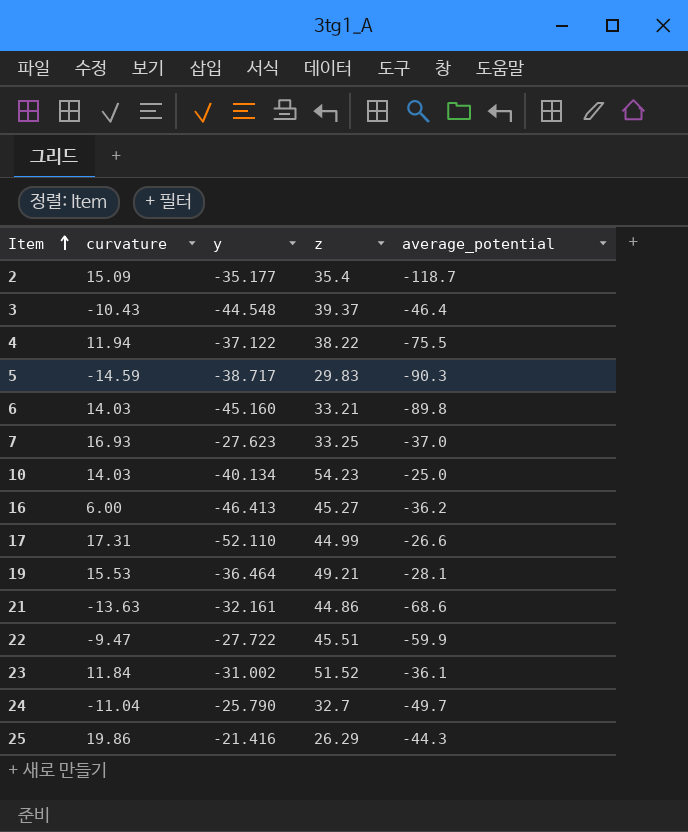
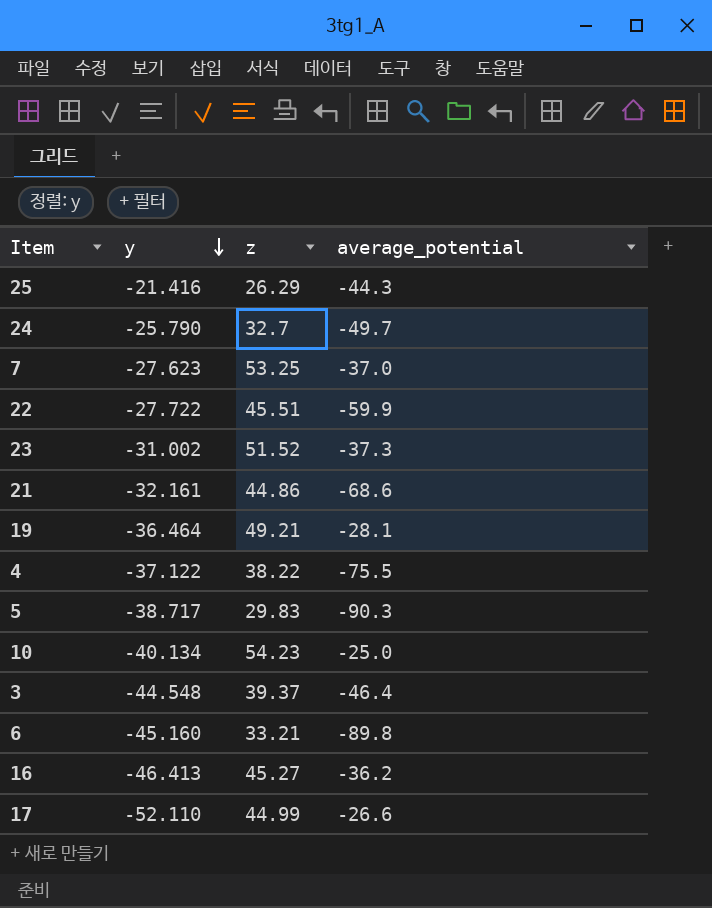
row order: Item ascending -> y descending
column curvature | position: 2 -> none
row 2: 15.09 | -35.177 | 35.4 | -118.7 -> none
7 | z: 33.25 -> 53.25
23 | average_potential: -36.1 -> -37.3

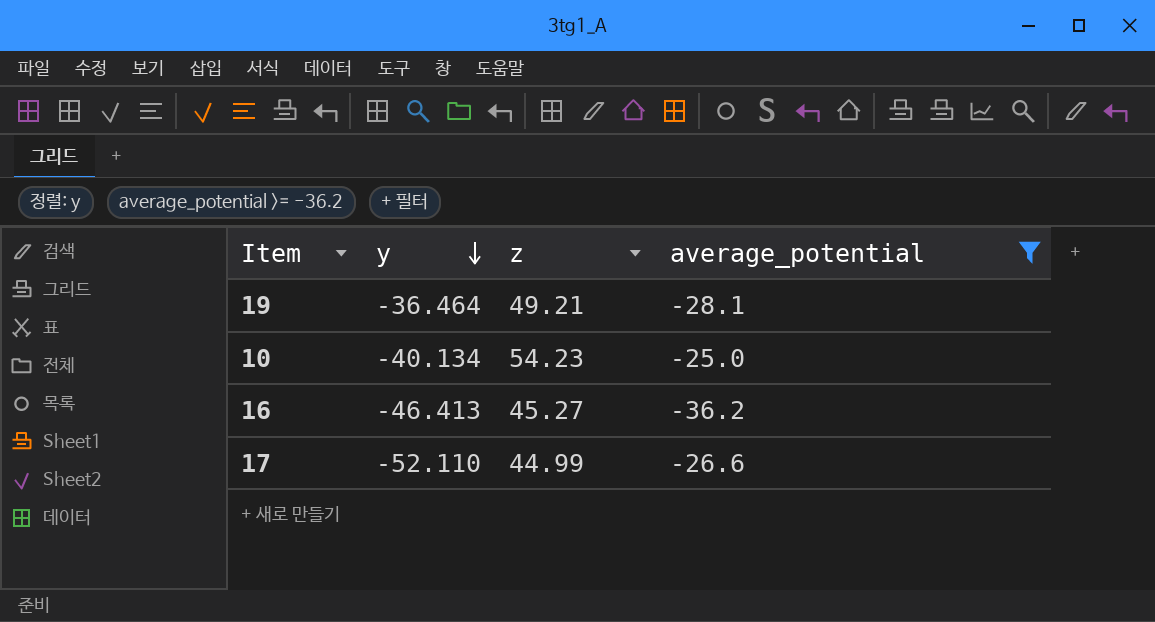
filter: none -> average_potential >= -36.2

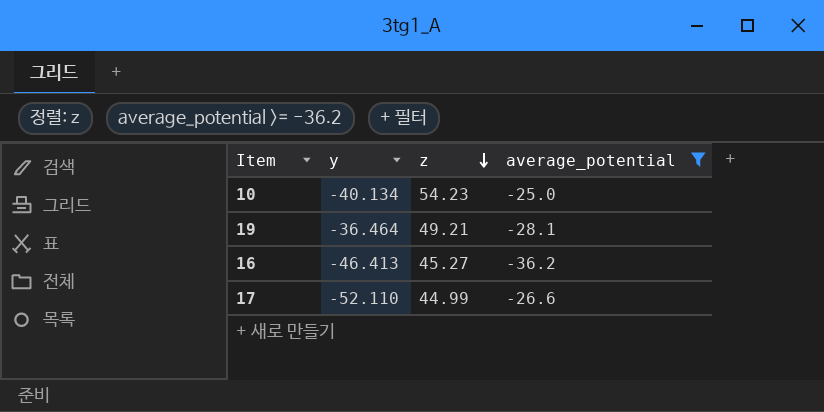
row order: y descending -> z descending

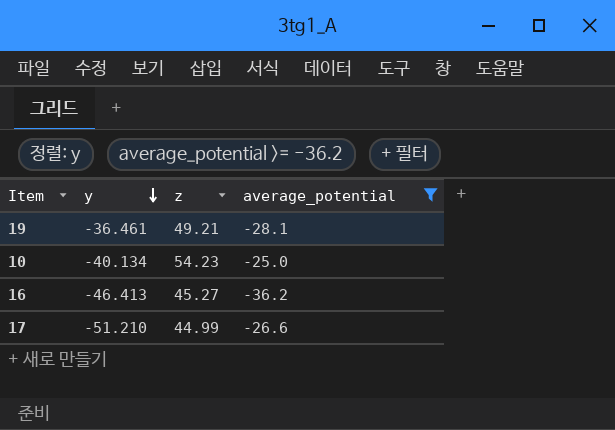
row order: z descending -> y descending
19 | y: -36.464 -> -36.461
17 | y: -52.110 -> -51.210

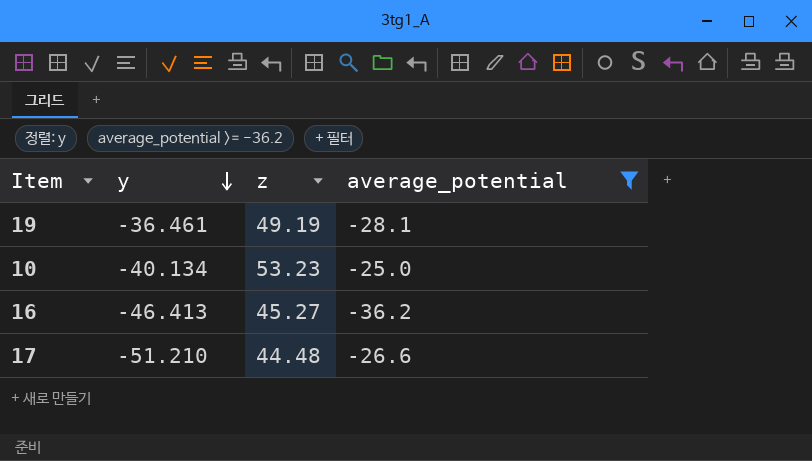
19 | z: 49.21 -> 49.19
10 | z: 54.23 -> 53.23
17 | z: 44.99 -> 44.48

